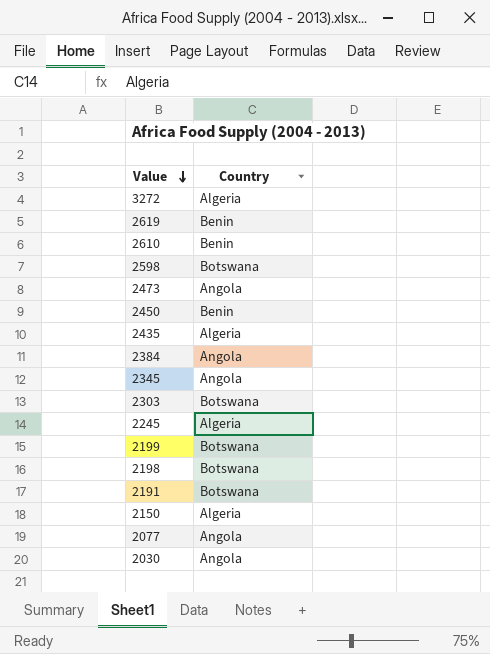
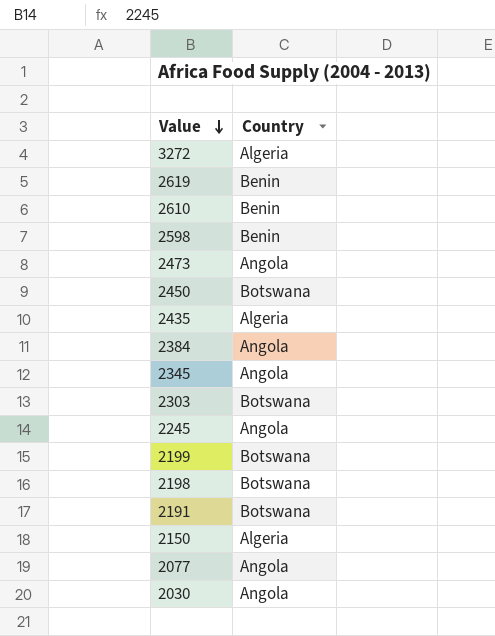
2598 | Country: Botswana -> Benin
2450 | Country: Benin -> Botswana
2245 | Country: Algeria -> Angola

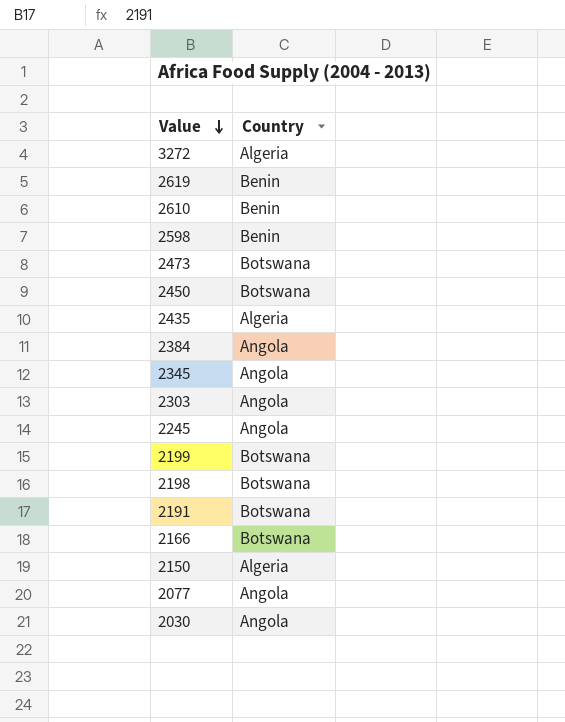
2473 | Country: Angola -> Botswana
2303 | Country: Botswana -> Angola
row 2166: none -> Botswana

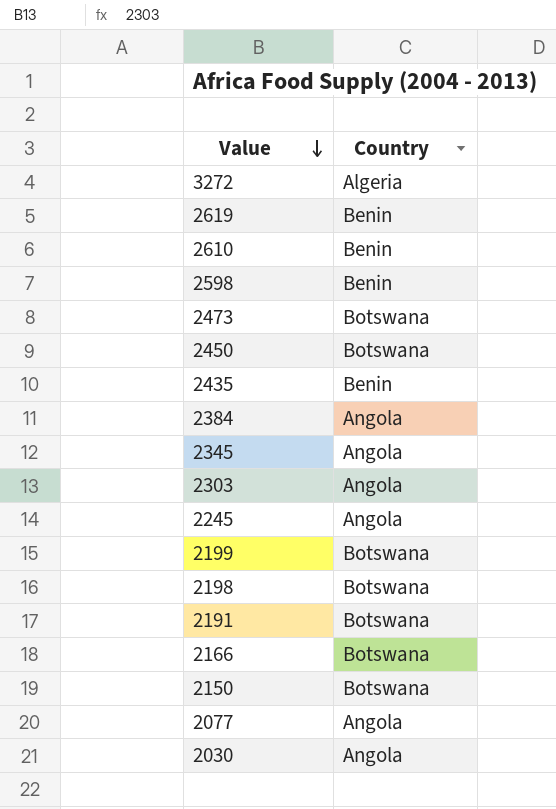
2435 | Country: Algeria -> Benin
2150 | Country: Algeria -> Botswana

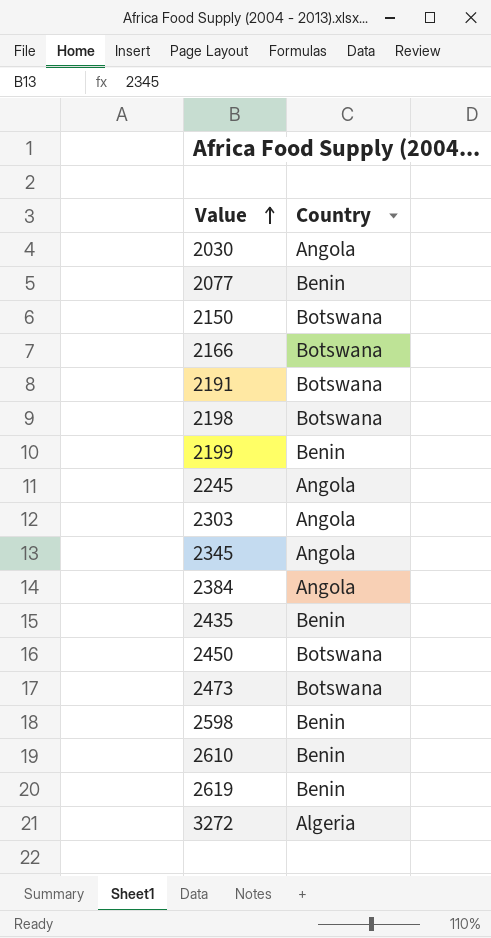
row order: Value descending -> Value ascending
2077 | Country: Angola -> Benin
2199 | Country: Botswana -> Benin

